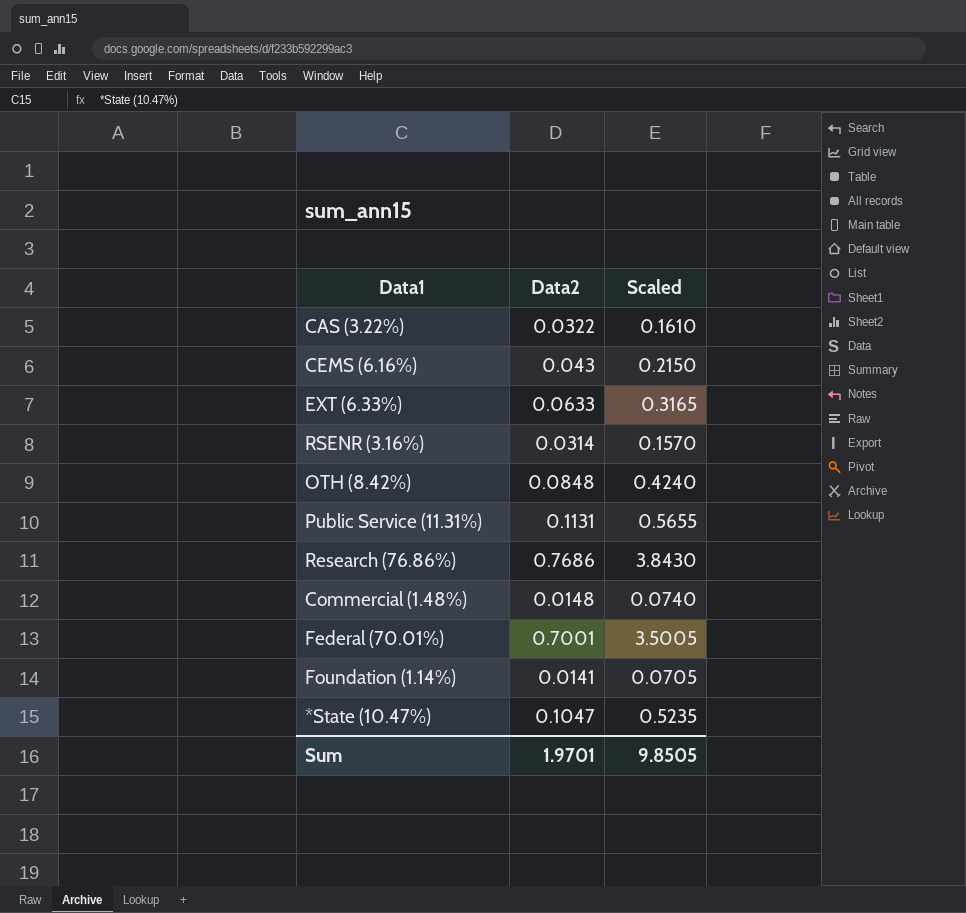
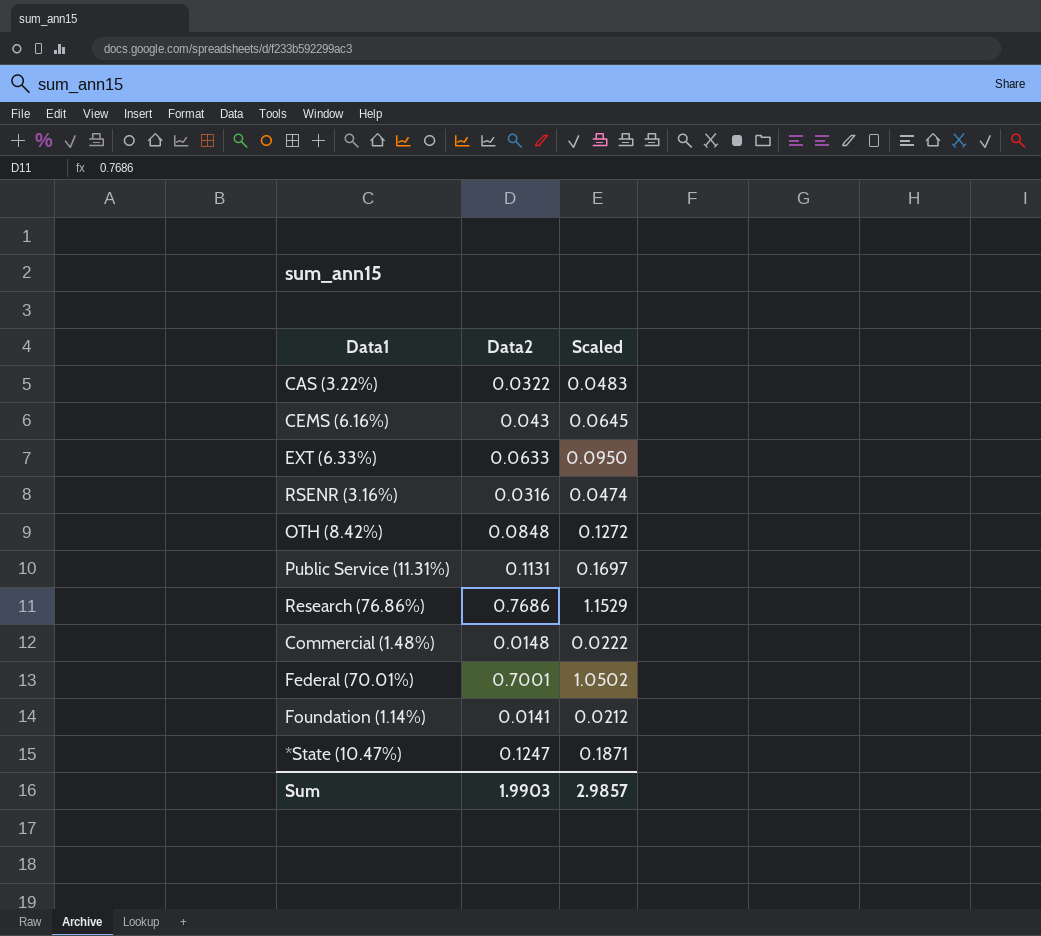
column Scaled | formula: [Data2] * 5 -> [Data2] * 1.5
RSENR (3.16%) | Data2: 0.0314 -> 0.0316
*State (10.47%) | Data2: 0.1047 -> 0.1247
Sum | Data2: 1.9701 -> 1.9903
Sum | Scaled: 9.8505 -> 2.9857

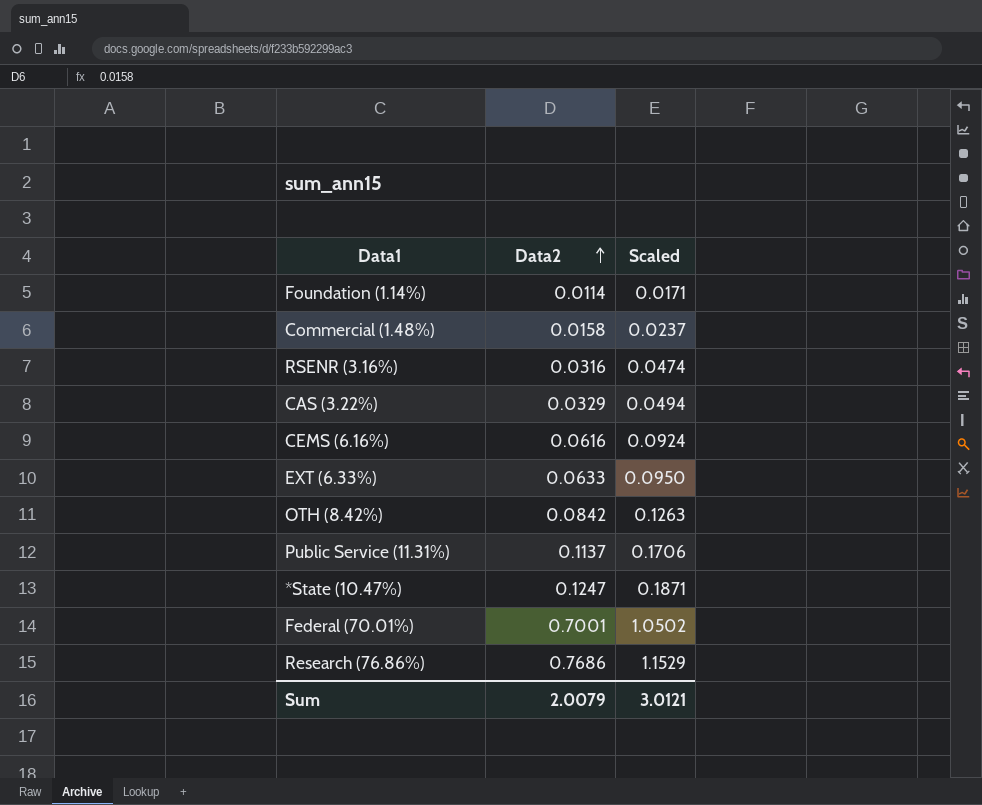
row order: none -> Data2 ascending
Foundation (1.14%) | Data2: 0.0141 -> 0.0114
Foundation (1.14%) | Scaled: 0.0212 -> 0.0171
Commercial (1.48%) | Data2: 0.0148 -> 0.0158
Commercial (1.48%) | Scaled: 0.0222 -> 0.0237
CAS (3.22%) | Data2: 0.0322 -> 0.0329
CAS (3.22%) | Scaled: 0.0483 -> 0.0494
CEMS (6.16%) | Data2: 0.043 -> 0.0616
CEMS (6.16%) | Scaled: 0.0645 -> 0.0924
OTH (8.42%) | Data2: 0.0848 -> 0.0842
OTH (8.42%) | Scaled: 0.1272 -> 0.1263
Public Service (11.31%) | Data2: 0.1131 -> 0.1137
Public Service (11.31%) | Scaled: 0.1697 -> 0.1706
Sum | Data2: 1.9903 -> 2.0079
Sum | Scaled: 2.9857 -> 3.0121

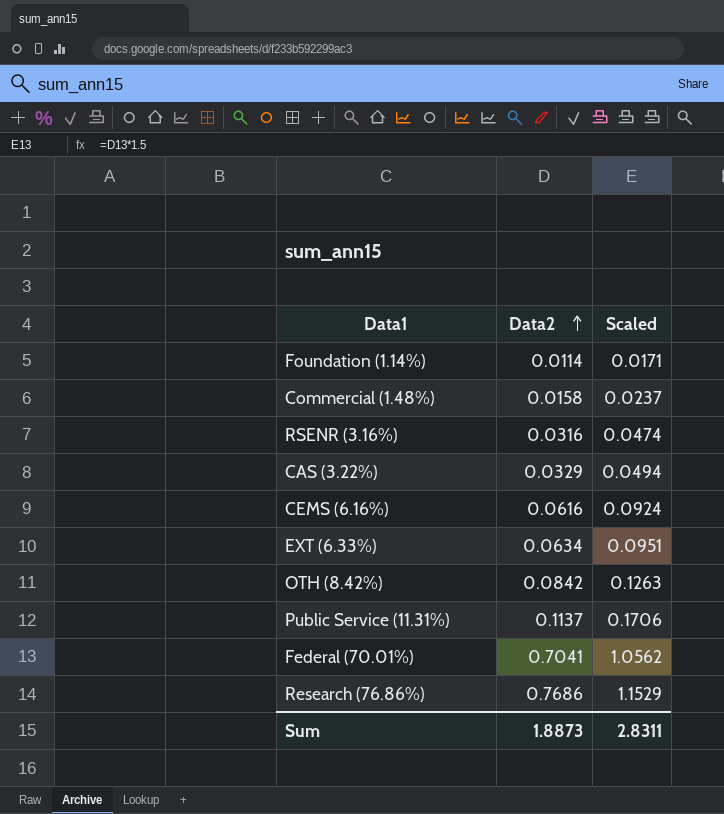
row *State (10.47%): 0.1247 | 0.1871 -> none
EXT (6.33%) | Data2: 0.0633 -> 0.0634
EXT (6.33%) | Scaled: 0.0950 -> 0.0951
Federal (70.01%) | Data2: 0.7001 -> 0.7041
Federal (70.01%) | Scaled: 1.0502 -> 1.0562
Sum | Data2: 2.0079 -> 1.8873
Sum | Scaled: 3.0121 -> 2.8311

